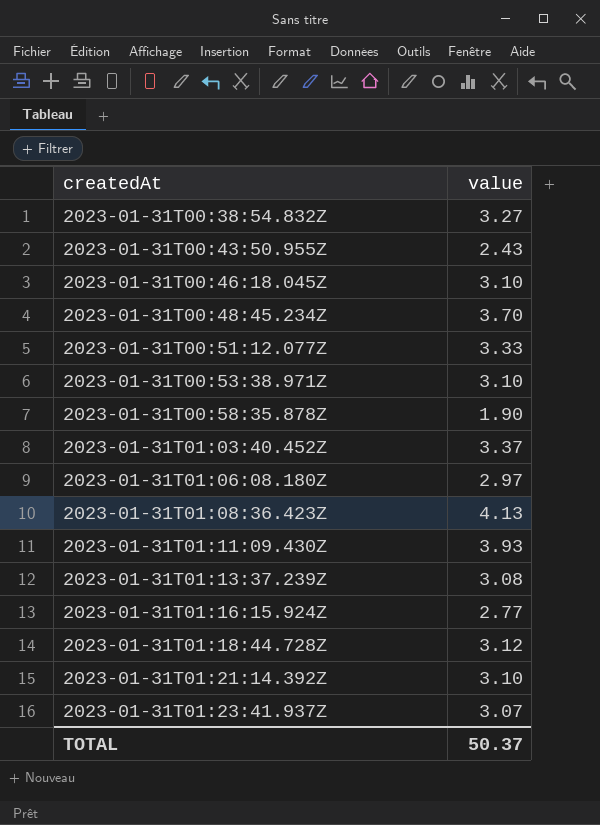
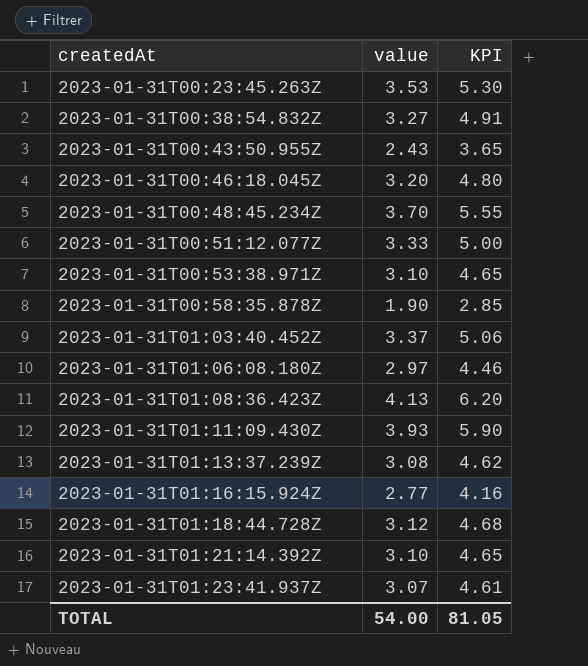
column KPI | formula: none -> [value] * 1.5
row 2023-01-31T00:23:45.263Z: none -> 3.53 | 5.30
2023-01-31T00:46:18.045Z | value: 3.10 -> 3.20
TOTAL | value: 50.37 -> 54.00

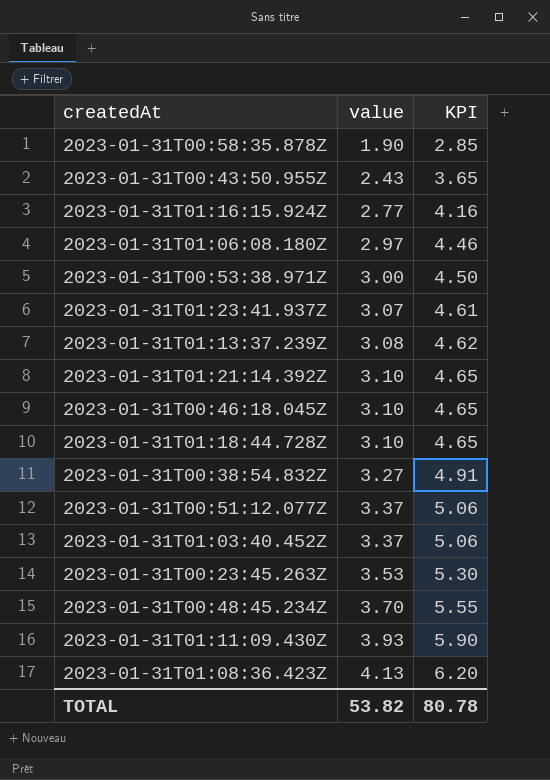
row order: createdAt ascending -> value ascending
2023-01-31T00:53:38.971Z | value: 3.10 -> 3.00
2023-01-31T00:53:38.971Z | KPI: 4.65 -> 4.50
2023-01-31T00:46:18.045Z | value: 3.20 -> 3.10
2023-01-31T00:46:18.045Z | KPI: 4.80 -> 4.65
2023-01-31T01:18:44.728Z | value: 3.12 -> 3.10
2023-01-31T01:18:44.728Z | KPI: 4.68 -> 4.65
2023-01-31T00:51:12.077Z | value: 3.33 -> 3.37
2023-01-31T00:51:12.077Z | KPI: 5.00 -> 5.06
TOTAL | value: 54.00 -> 53.82
TOTAL | KPI: 81.05 -> 80.78

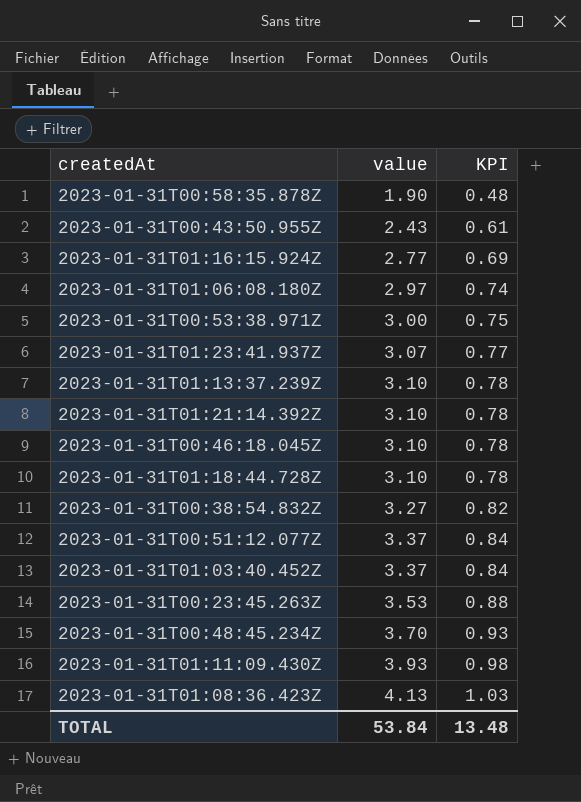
column KPI | formula: [value] * 1.5 -> [value] * 0.25
2023-01-31T01:13:37.239Z | value: 3.08 -> 3.10
TOTAL | value: 53.82 -> 53.84
TOTAL | KPI: 80.78 -> 13.48

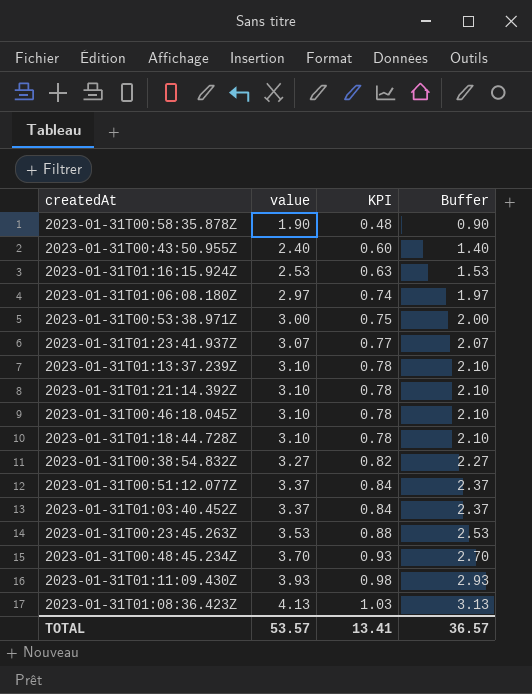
column Buffer | formula: none -> [value] - 1
2023-01-31T00:43:50.955Z | value: 2.43 -> 2.40
2023-01-31T00:43:50.955Z | KPI: 0.61 -> 0.60
2023-01-31T01:16:15.924Z | value: 2.77 -> 2.53
2023-01-31T01:16:15.924Z | KPI: 0.69 -> 0.63
TOTAL | value: 53.84 -> 53.57
TOTAL | KPI: 13.48 -> 13.41

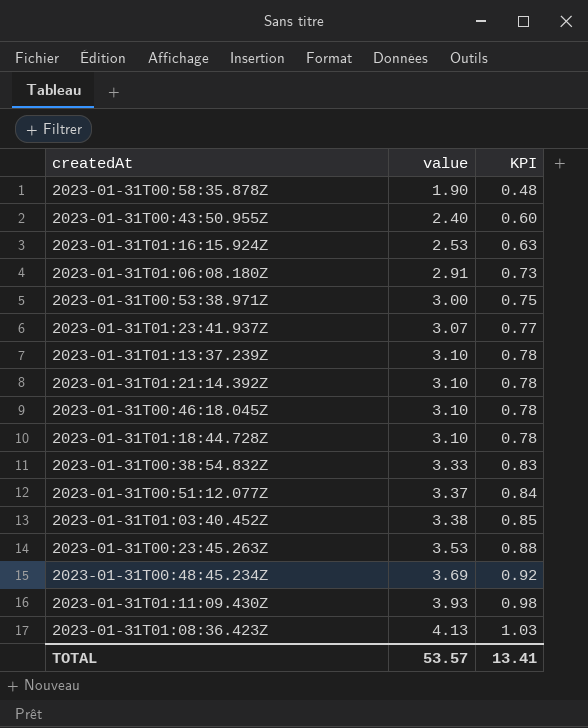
column Buffer | formula: [value] - 1 -> none
2023-01-31T01:06:08.180Z | value: 2.97 -> 2.91
2023-01-31T01:06:08.180Z | KPI: 0.74 -> 0.73
2023-01-31T00:38:54.832Z | value: 3.27 -> 3.33
2023-01-31T00:38:54.832Z | KPI: 0.82 -> 0.83
2023-01-31T01:03:40.452Z | value: 3.37 -> 3.38
2023-01-31T01:03:40.452Z | KPI: 0.84 -> 0.85
2023-01-31T00:48:45.234Z | value: 3.70 -> 3.69
2023-01-31T00:48:45.234Z | KPI: 0.93 -> 0.92

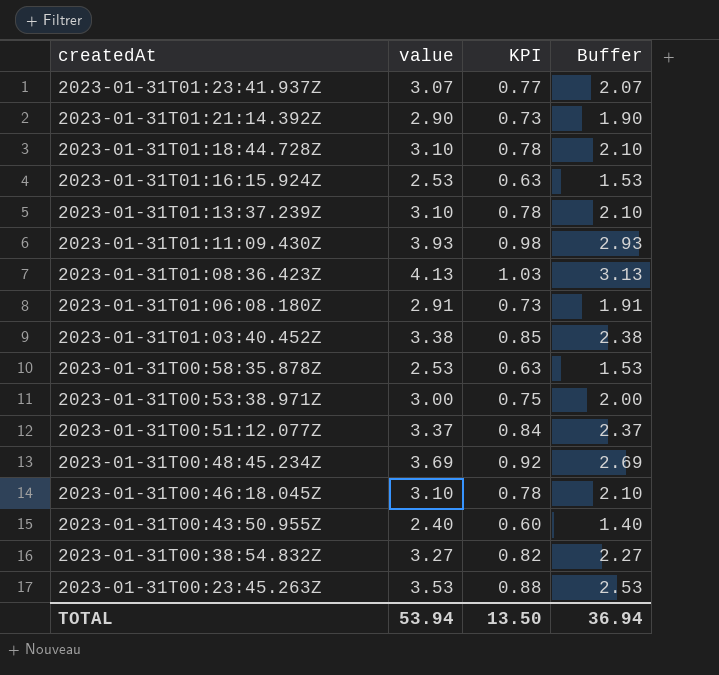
row order: value ascending -> createdAt descending
column Buffer | formula: none -> [value] - 1
2023-01-31T01:21:14.392Z | value: 3.10 -> 2.90
2023-01-31T01:21:14.392Z | KPI: 0.78 -> 0.73
2023-01-31T00:58:35.878Z | value: 1.90 -> 2.53
2023-01-31T00:58:35.878Z | KPI: 0.48 -> 0.63
2023-01-31T00:38:54.832Z | value: 3.33 -> 3.27
2023-01-31T00:38:54.832Z | KPI: 0.83 -> 0.82
TOTAL | value: 53.57 -> 53.94
TOTAL | KPI: 13.41 -> 13.50

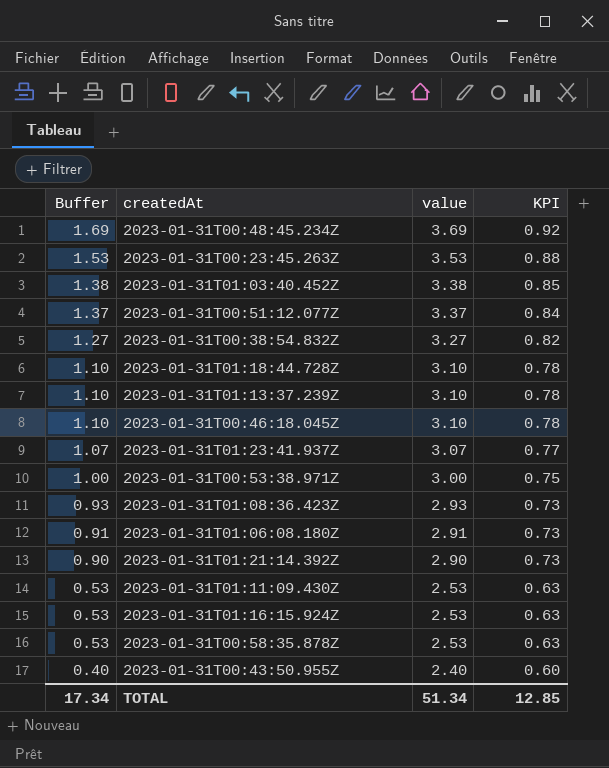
row order: createdAt descending -> Buffer descending
column Buffer | formula: [value] - 1 -> [value] - 2
column Buffer | position: 4 -> 1
2023-01-31T01:08:36.423Z | value: 4.13 -> 2.93
2023-01-31T01:08:36.423Z | KPI: 1.03 -> 0.73
2023-01-31T01:11:09.430Z | value: 3.93 -> 2.53
2023-01-31T01:11:09.430Z | KPI: 0.98 -> 0.63
TOTAL | Buffer: 36.94 -> 17.34
TOTAL | value: 53.94 -> 51.34
TOTAL | KPI: 13.50 -> 12.85

